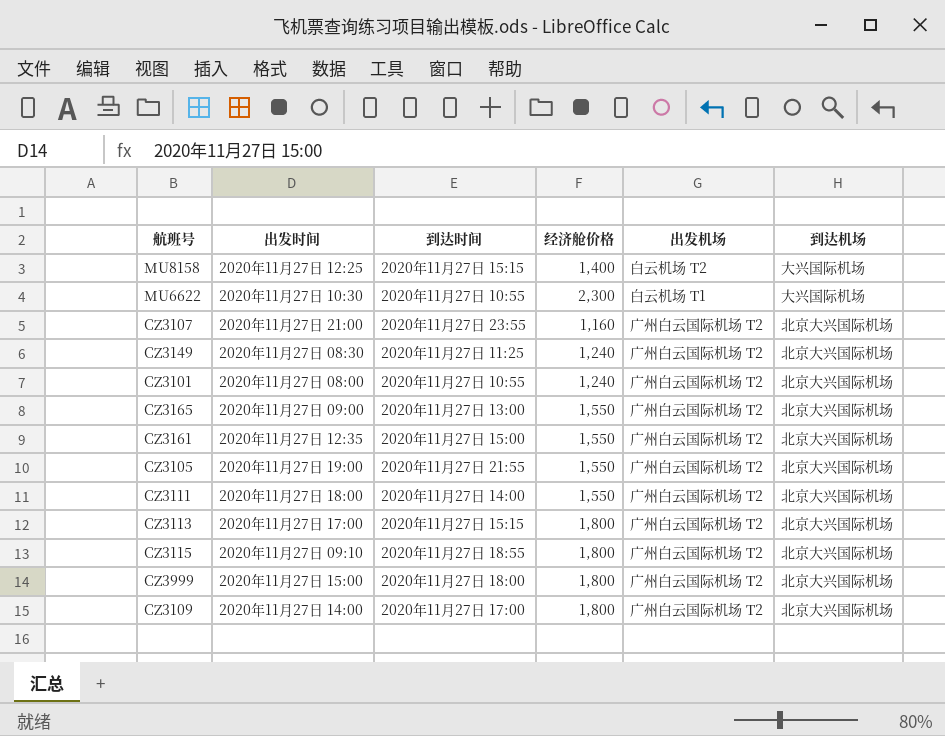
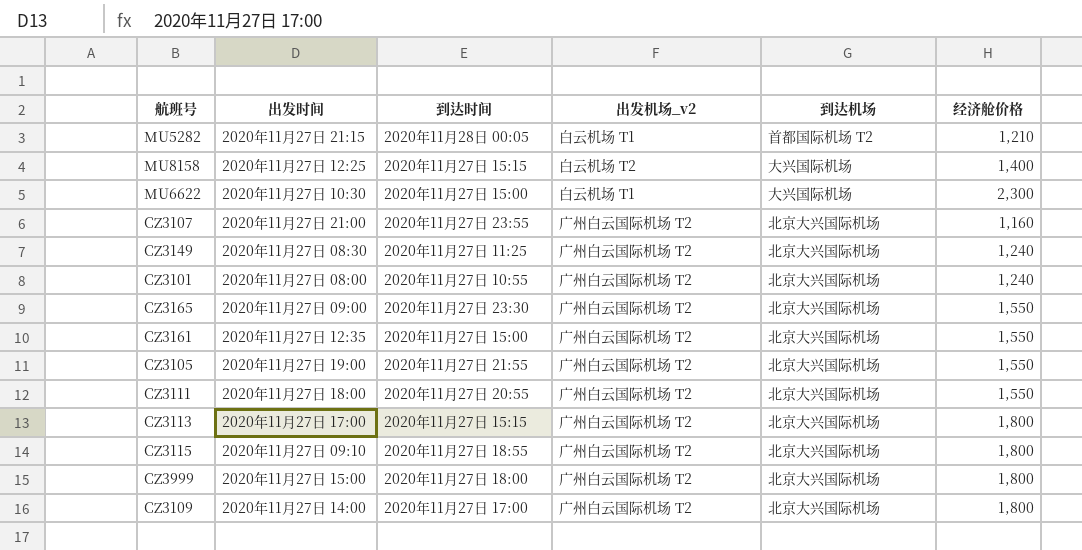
column name: 出发机场 -> 出发机场_v2
column 经济舱价格 | position: 4 -> 6
row MU5282: none -> 2020年11月27日 21:15 | 2020年11月28日 00:05 | 白云机场 T1 | 首都国际机场 T2 | 1,210
MU6622 | 到达时间: 2020年11月27日 10:55 -> 2020年11月27日 15:00
CZ3165 | 到达时间: 2020年11月27日 13:00 -> 2020年11月27日 23:30
CZ3111 | 到达时间: 2020年11月27日 14:00 -> 2020年11月27日 20:55

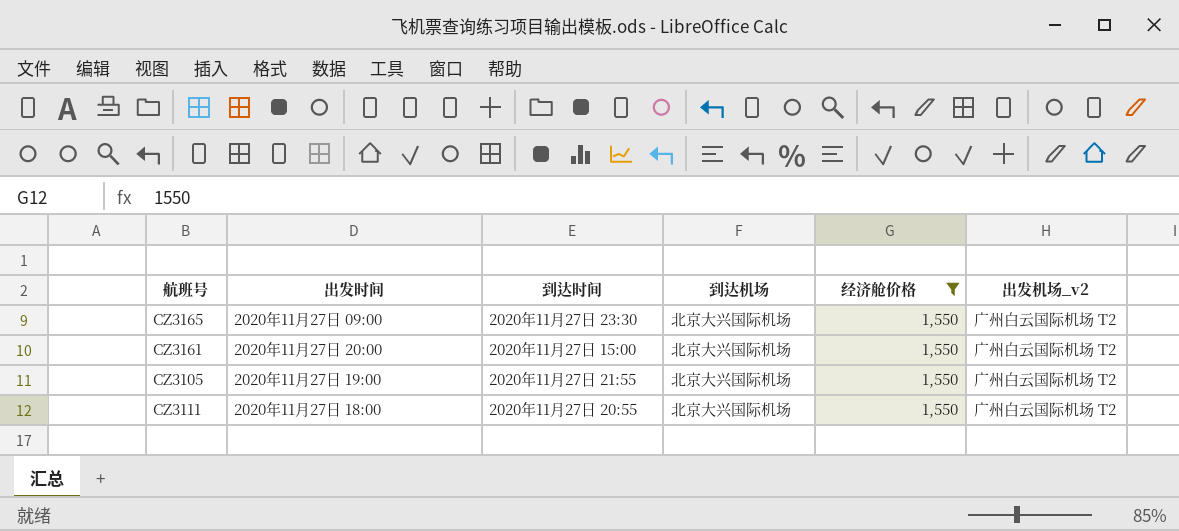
filter: none -> 经济舱价格 = 1,550
column 出发机场_v2 | position: 4 -> 6
CZ3161 | 出发时间: 2020年11月27日 12:35 -> 2020年11月27日 20:00

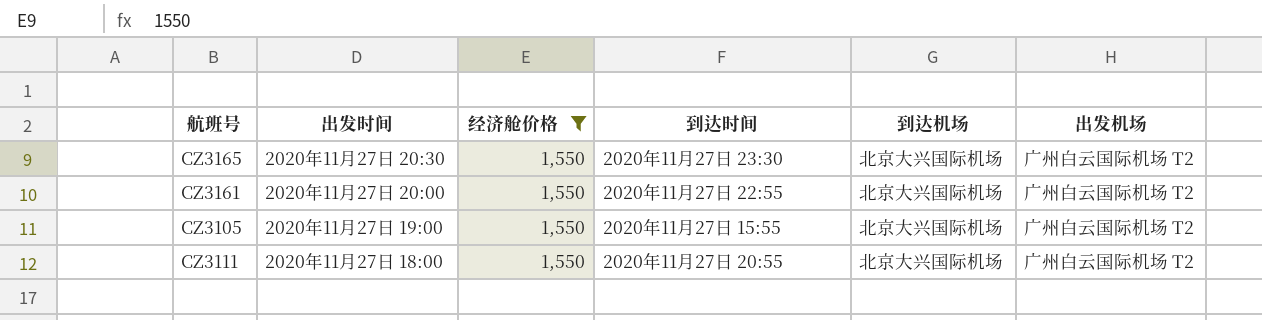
column 经济舱价格 | position: 5 -> 3
column name: 出发机场_v2 -> 出发机场
CZ3165 | 出发时间: 2020年11月27日 09:00 -> 2020年11月27日 20:30
CZ3161 | 到达时间: 2020年11月27日 15:00 -> 2020年11月27日 22:55
CZ3105 | 到达时间: 2020年11月27日 21:55 -> 2020年11月27日 15:55

